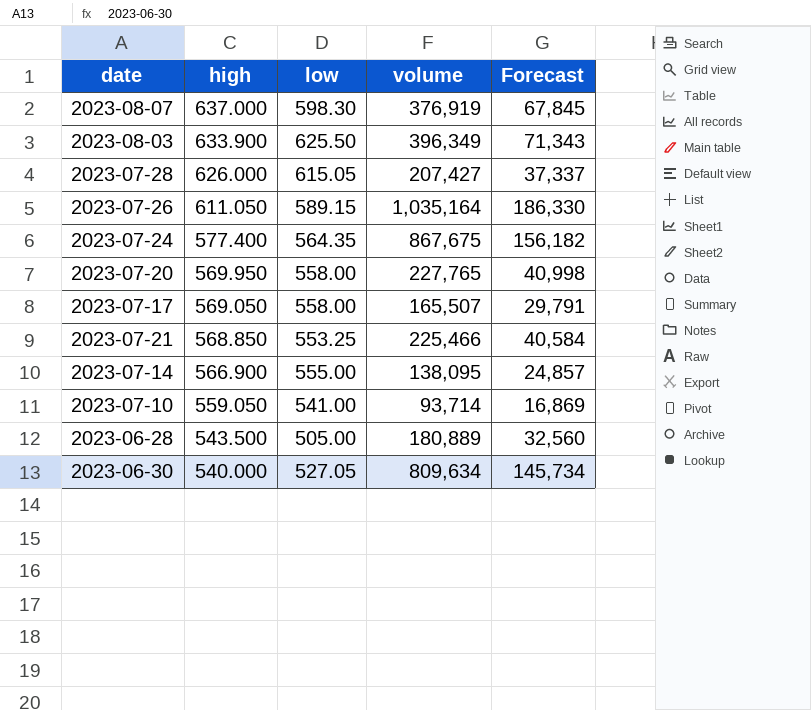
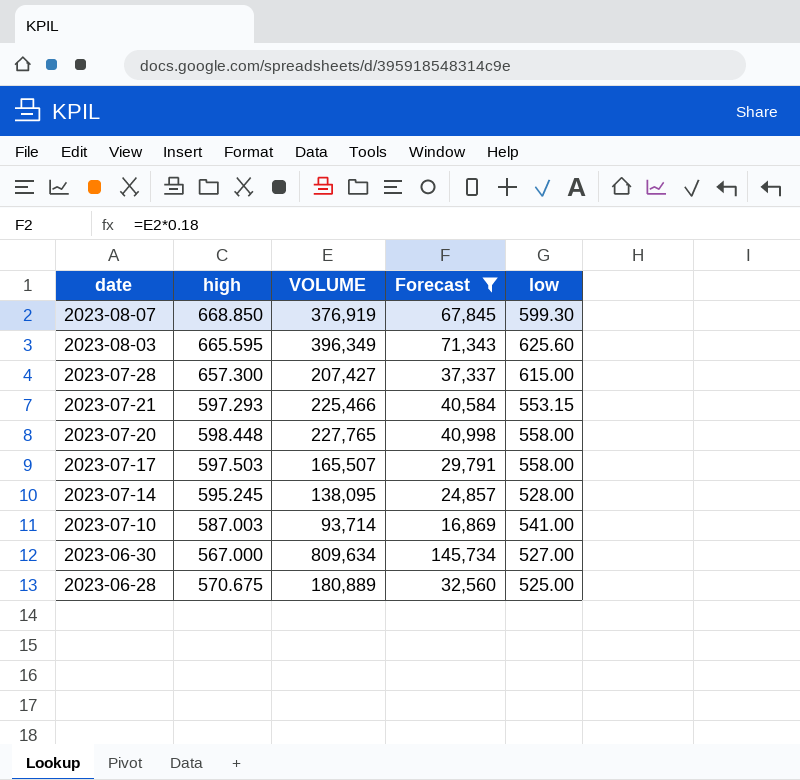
filter: none -> Forecast <= 145,734
row order: high descending -> date descending
column name: volume -> VOLUME
column low | position: 3 -> 5
2023-08-07 | high: 637.000 -> 668.850
2023-08-07 | low: 598.30 -> 599.30
2023-08-03 | high: 633.900 -> 665.595
2023-08-03 | low: 625.50 -> 625.60
2023-07-28 | high: 626.000 -> 657.300
2023-07-28 | low: 615.05 -> 615.00
2023-07-21 | high: 568.850 -> 597.293
2023-07-21 | low: 553.25 -> 553.15
2023-07-20 | high: 569.950 -> 598.448
2023-07-17 | high: 569.050 -> 597.503
2023-07-14 | high: 566.900 -> 595.245
2023-07-14 | low: 555.00 -> 528.00
2023-07-10 | high: 559.050 -> 587.003
2023-06-30 | high: 540.000 -> 567.000
2023-06-30 | low: 527.05 -> 527.00
2023-06-28 | high: 543.500 -> 570.675
2023-06-28 | low: 505.00 -> 525.00

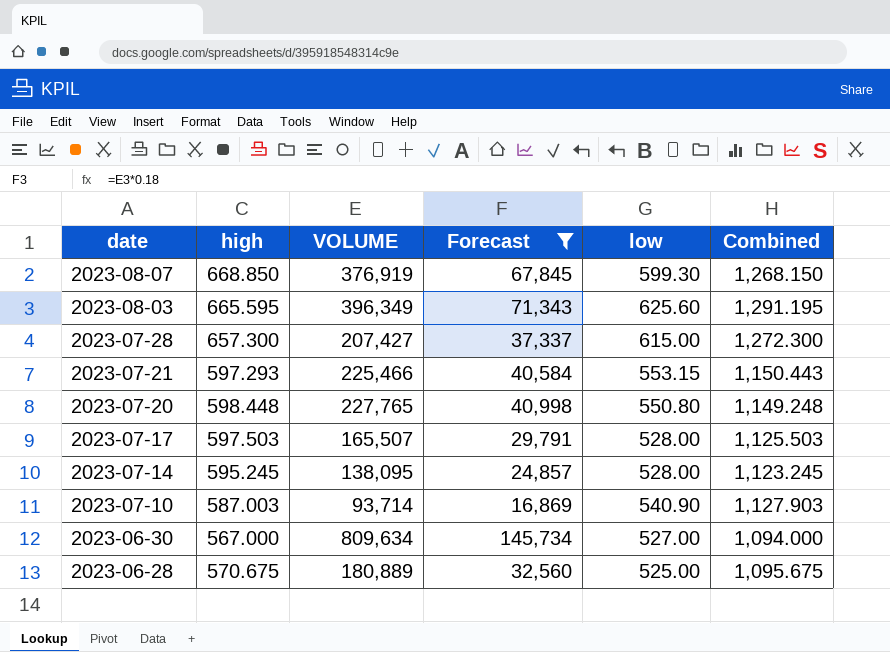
column Combined | formula: none -> [high] + [low]
2023-07-20 | low: 558.00 -> 550.80
2023-07-17 | low: 558.00 -> 528.00
2023-07-10 | low: 541.00 -> 540.90

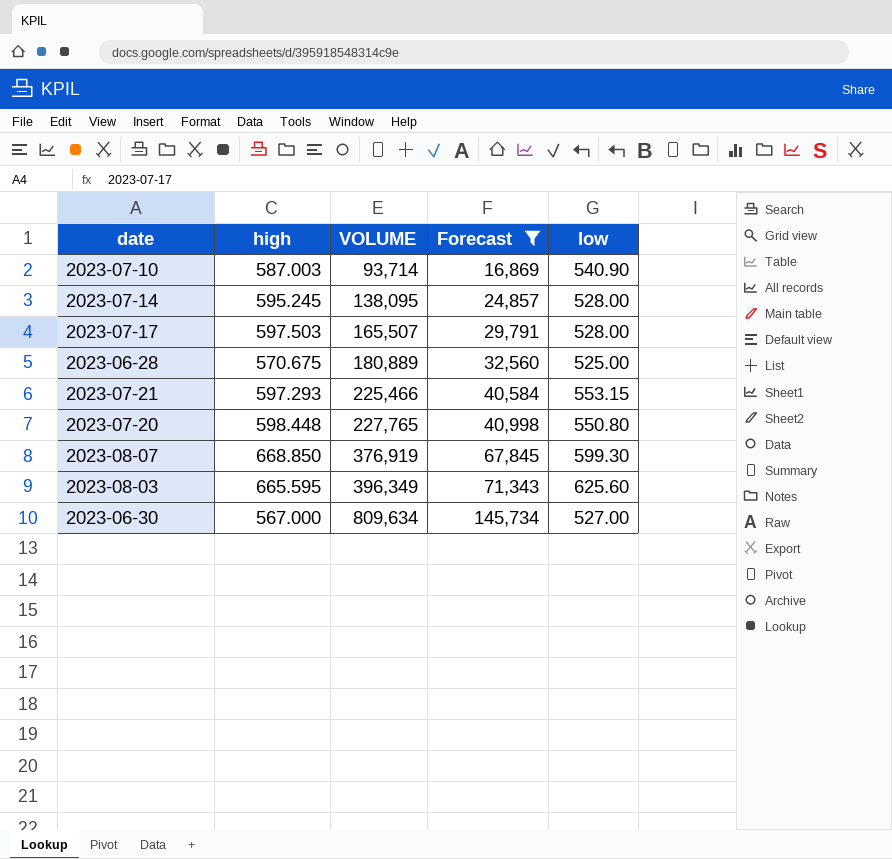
row order: date descending -> VOLUME ascending
column Combined | formula: [high] + [low] -> none
row 2023-07-28: 657.300 | 207,427 | 37,337 | 615.00 | 1,272.300 -> none

